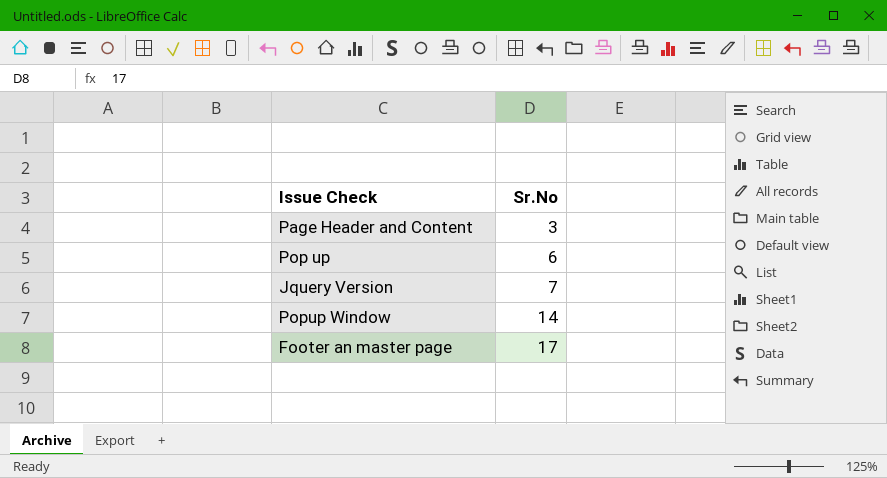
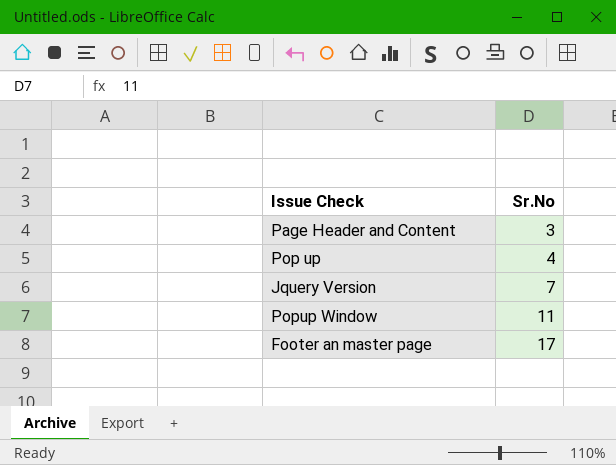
Pop up | Sr.No: 6 -> 4
Popup Window | Sr.No: 14 -> 11

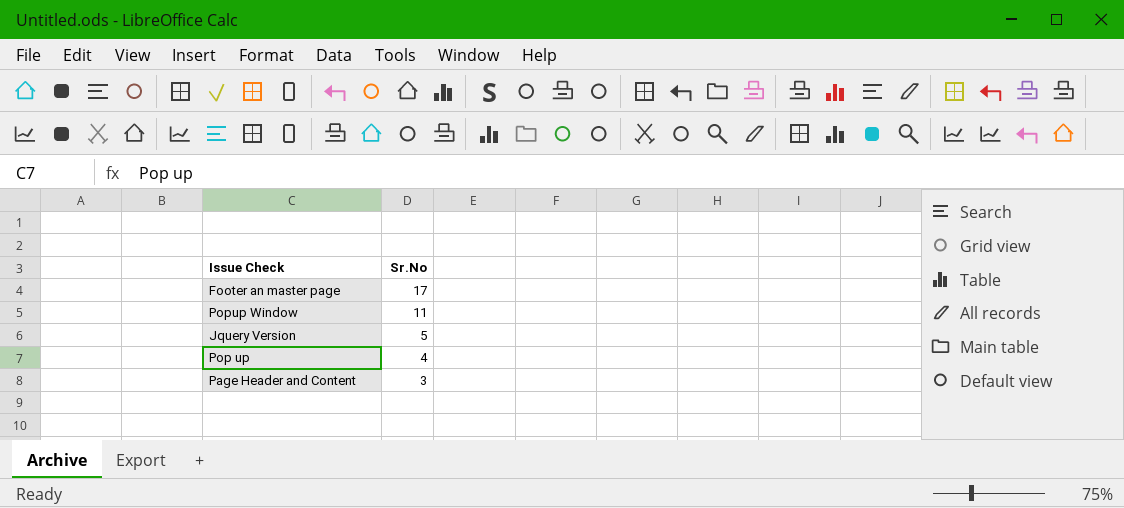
row order: Sr.No ascending -> Sr.No descending
Jquery Version | Sr.No: 7 -> 5

